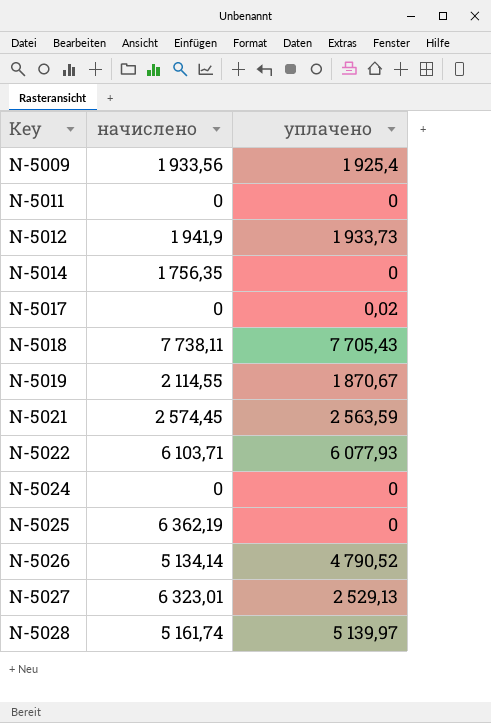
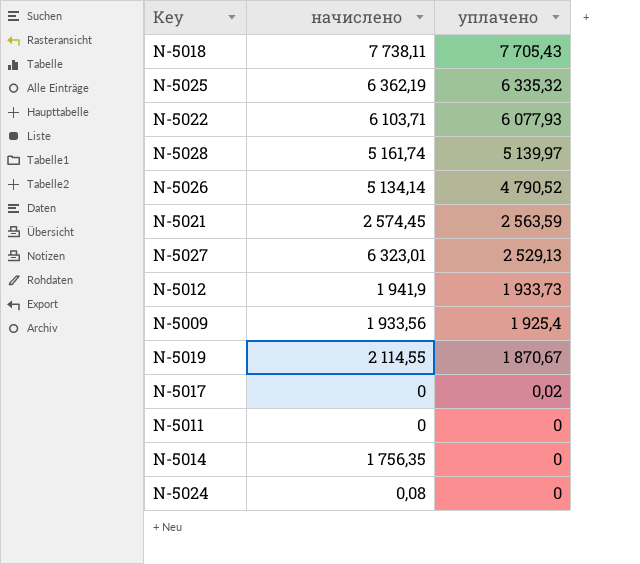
row order: Key ascending -> уплачено descending
N-5025 | уплачено: 0 -> 6 335,32
N-5024 | начислено: 0 -> 0,08

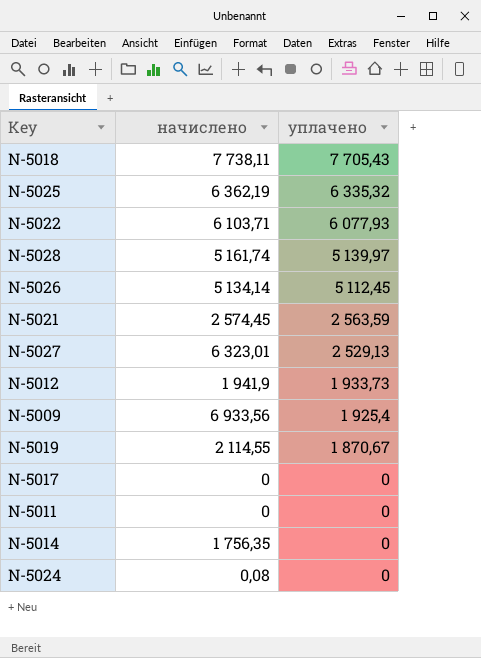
N-5026 | уплачено: 4 790,52 -> 5 112,45
N-5009 | начислено: 1 933,56 -> 6 933,56
N-5017 | уплачено: 0,02 -> 0

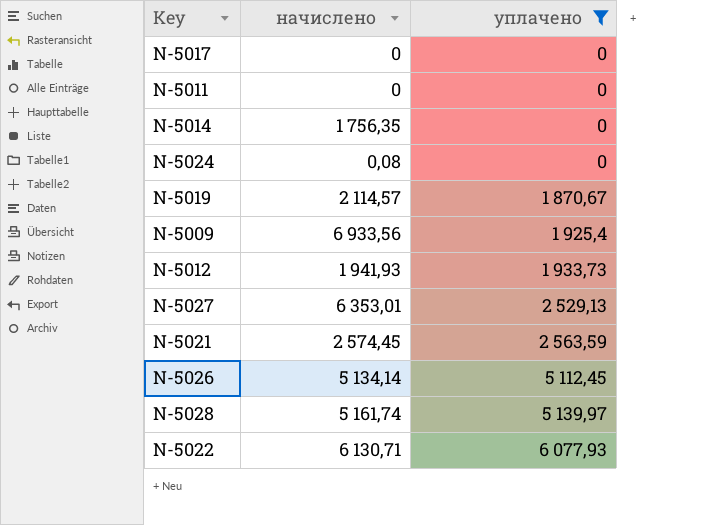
filter: none -> уплачено <= 6 077,93
row order: уплачено descending -> уплачено ascending
N-5019 | начислено: 2 114,55 -> 2 114,57
N-5012 | начислено: 1 941,9 -> 1 941,93
N-5027 | начислено: 6 323,01 -> 6 353,01
N-5022 | начислено: 6 103,71 -> 6 130,71

